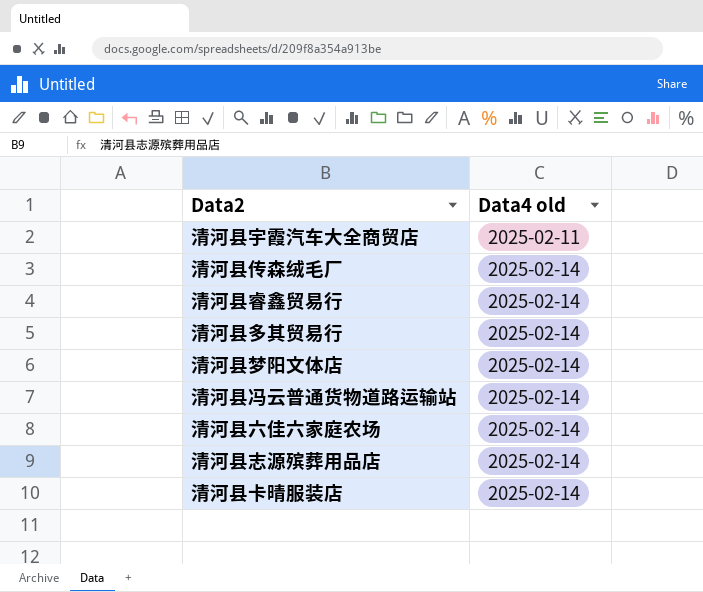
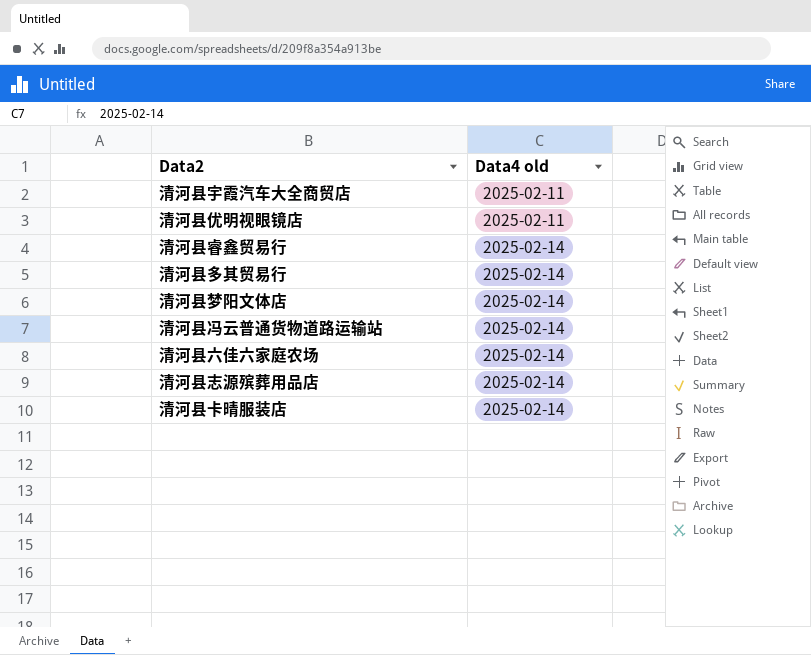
row 清河县传森绒毛厂: 2025-02-14 -> none
row 清河县优明视眼镜店: none -> 2025-02-11

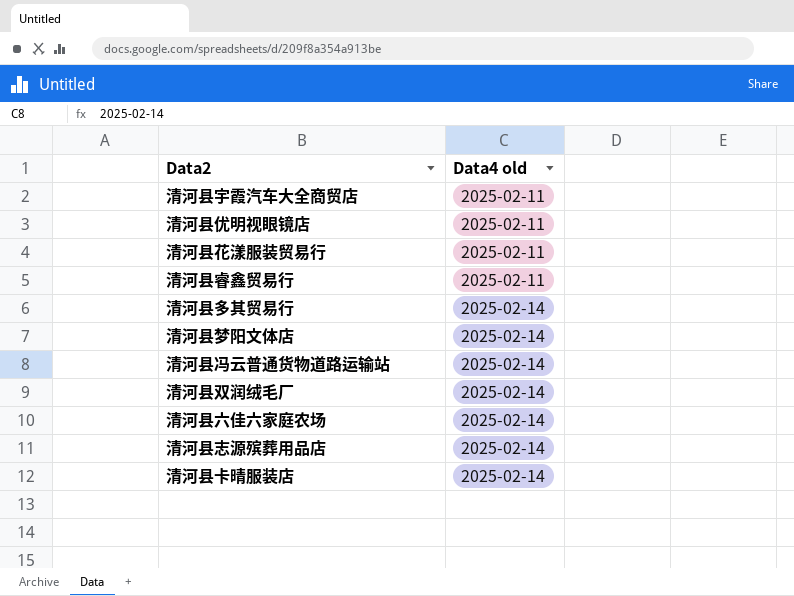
row 清河县花漾服装贸易行: none -> 2025-02-11
清河县睿鑫贸易行 | Data4 old: 2025-02-14 -> 2025-02-11
row 清河县双润绒毛厂: none -> 2025-02-14

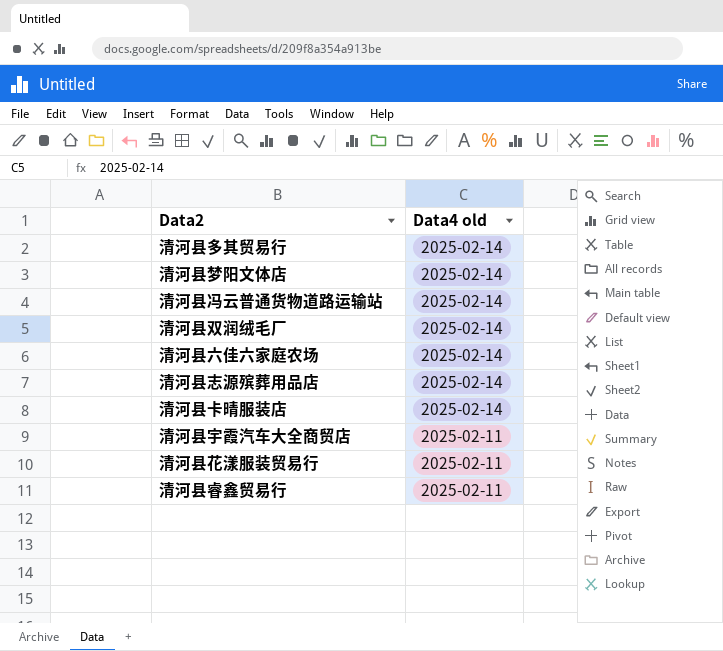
row order: Data4 old ascending -> Data4 old descending
row 清河县优明视眼镜店: 2025-02-11 -> none

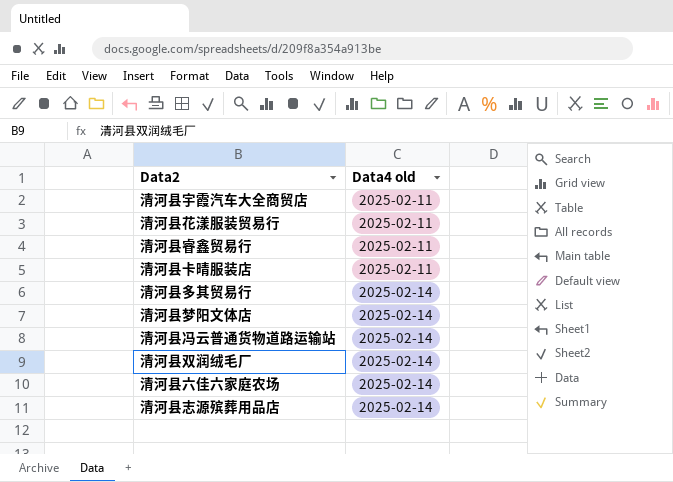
row order: Data4 old descending -> Data4 old ascending
清河县卡晴服装店 | Data4 old: 2025-02-14 -> 2025-02-11

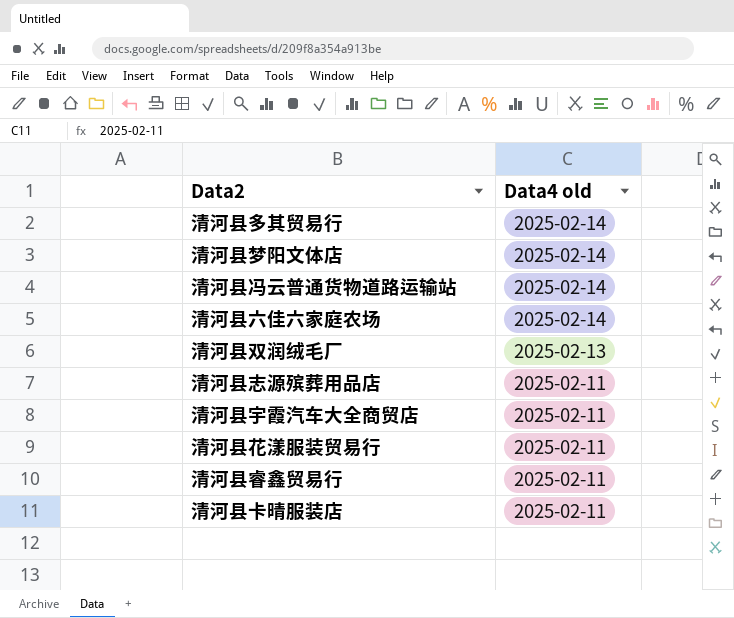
row order: Data4 old ascending -> Data4 old descending
清河县双润绒毛厂 | Data4 old: 2025-02-14 -> 2025-02-13
清河县志源殡葬用品店 | Data4 old: 2025-02-14 -> 2025-02-11

